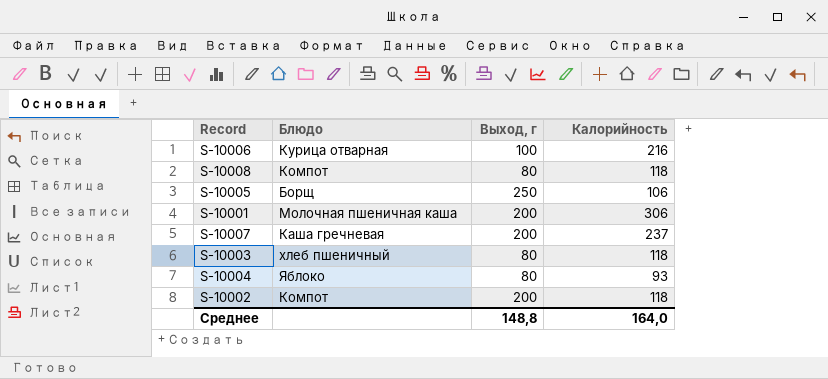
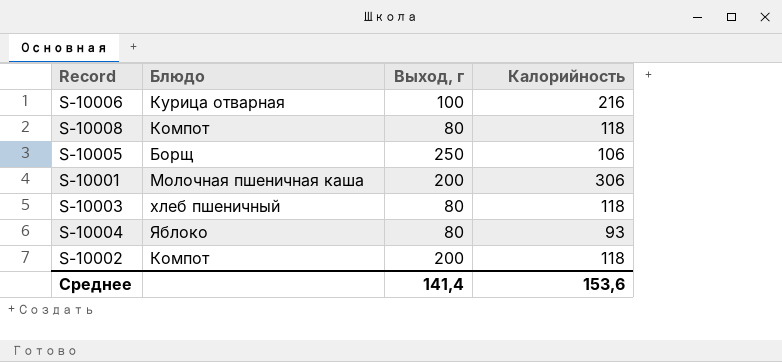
row S-10007: Каша гречневая | 200 | 237 -> none
Среднее | Выход, г: 148,8 -> 141,4
Среднее | Калорийность: 164,0 -> 153,6

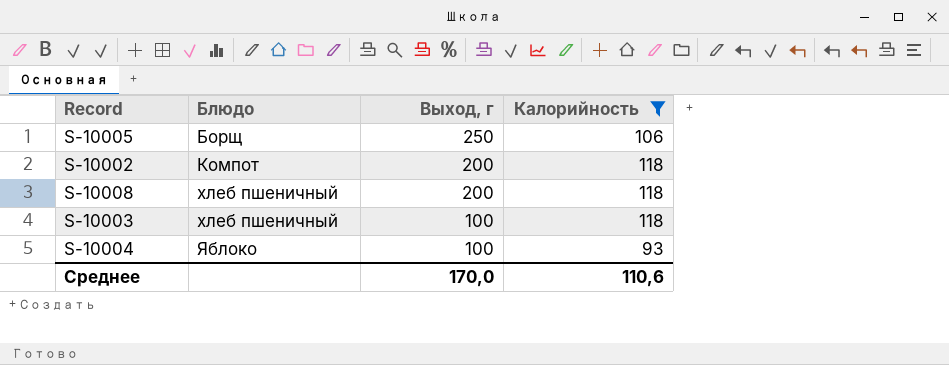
filter: none -> Калорийность <= 118
row order: none -> Блюдо ascending
S-10008 | Блюдо: Компот -> хлеб пшеничный
S-10008 | Выход, г: 80 -> 200
S-10003 | Выход, г: 80 -> 100
S-10004 | Выход, г: 80 -> 100
Среднее | Выход, г: 141,4 -> 170,0
Среднее | Калорийность: 153,6 -> 110,6

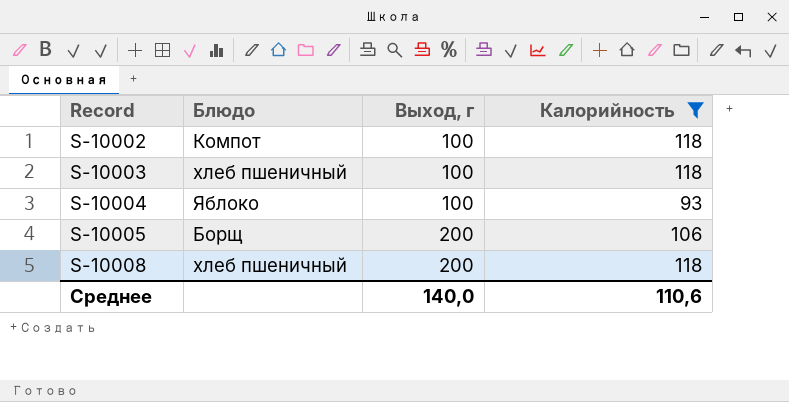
row order: Блюдо ascending -> Record ascending
S-10002 | Выход, г: 200 -> 100
S-10005 | Выход, г: 250 -> 200
Среднее | Выход, г: 170,0 -> 140,0

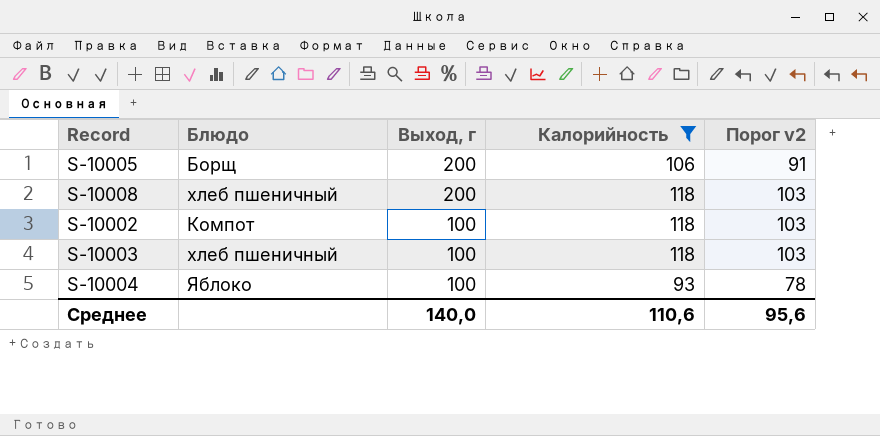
row order: Record ascending -> Выход, г descending
column Порог v2 | formula: none -> [Калорийность] - 15

